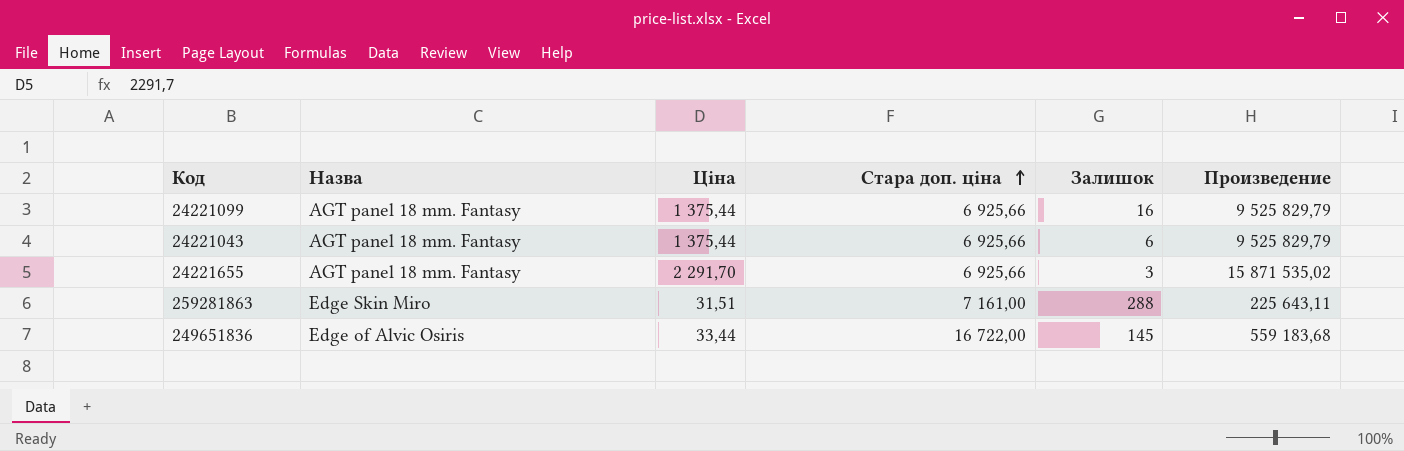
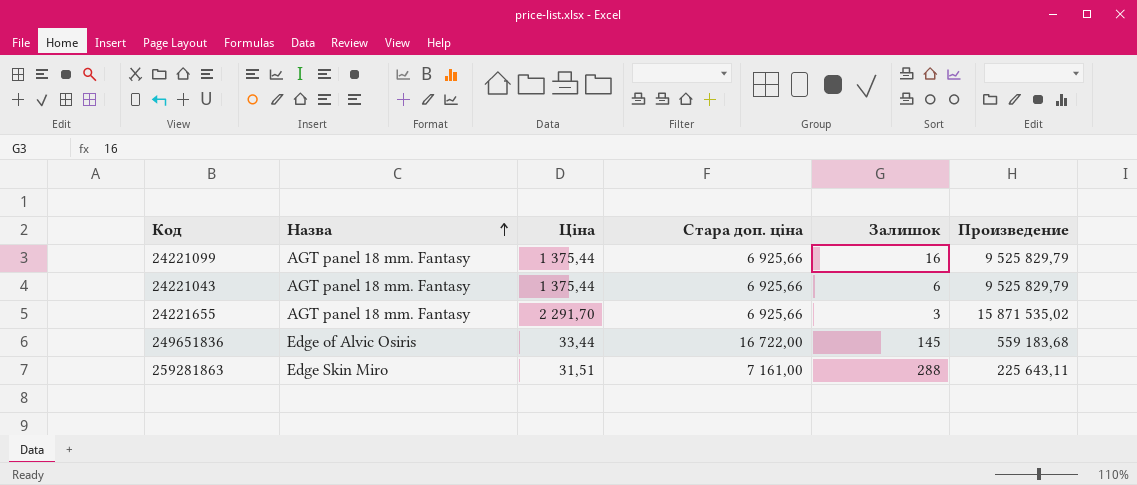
row order: Стара доп. ціна ascending -> Назва ascending

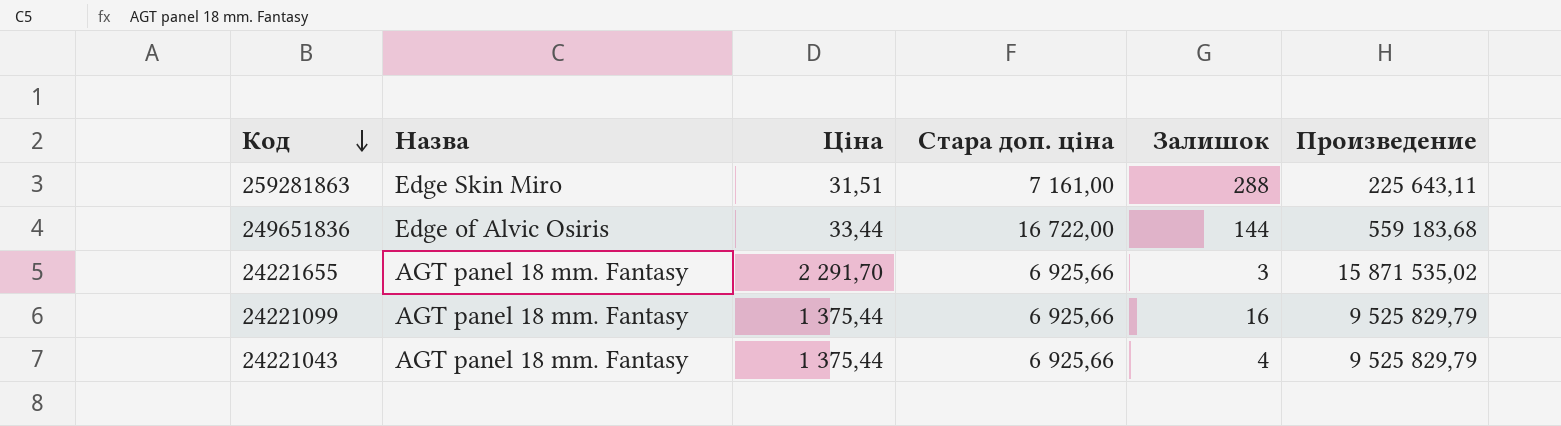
row order: Назва ascending -> Код descending
249651836 | Залишок: 145 -> 144
24221043 | Залишок: 6 -> 4

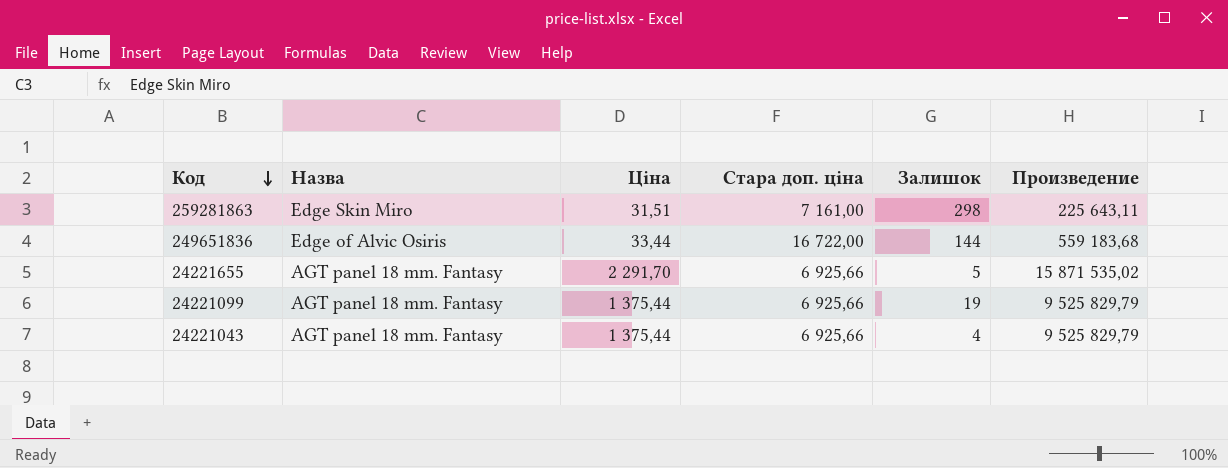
259281863 | Залишок: 288 -> 298
24221655 | Залишок: 3 -> 5
24221099 | Залишок: 16 -> 19

